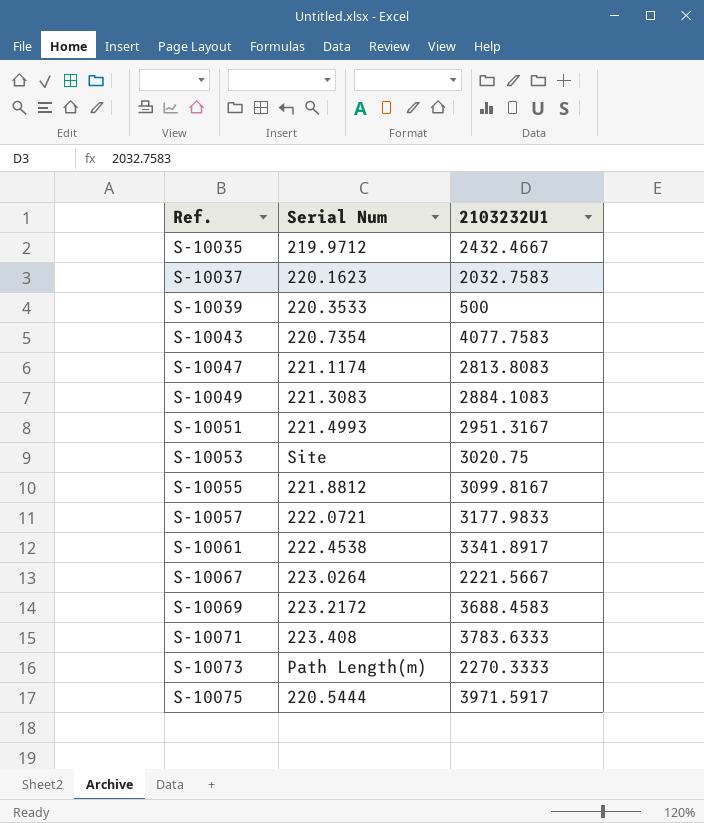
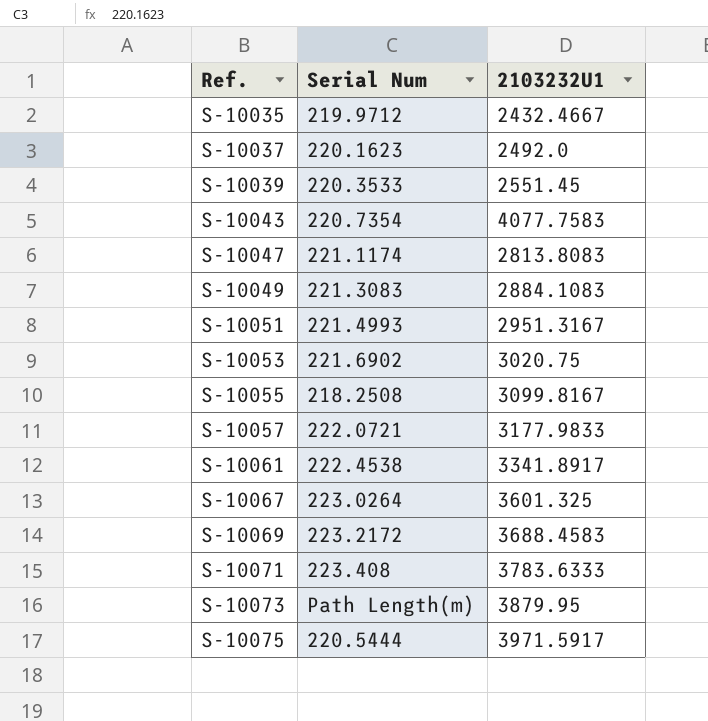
S-10037 | 2103232U1: 2032.7583 -> 2492.0
S-10039 | 2103232U1: 500 -> 2551.45
S-10053 | Serial Num: Site -> 221.6902
S-10055 | Serial Num: 221.8812 -> 218.2508
S-10067 | 2103232U1: 2221.5667 -> 3601.325
S-10073 | 2103232U1: 2270.3333 -> 3879.95

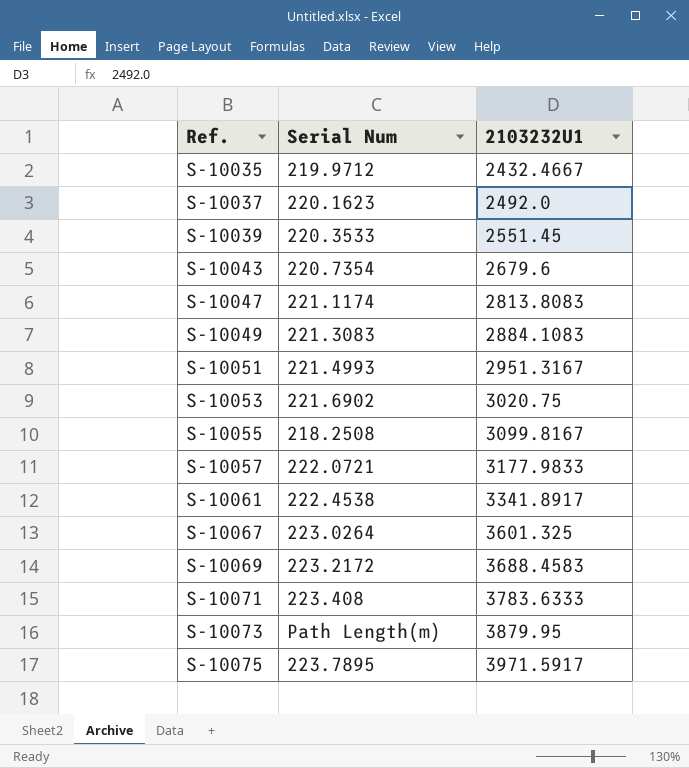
S-10043 | 2103232U1: 4077.7583 -> 2679.6
S-10075 | Serial Num: 220.5444 -> 223.7895

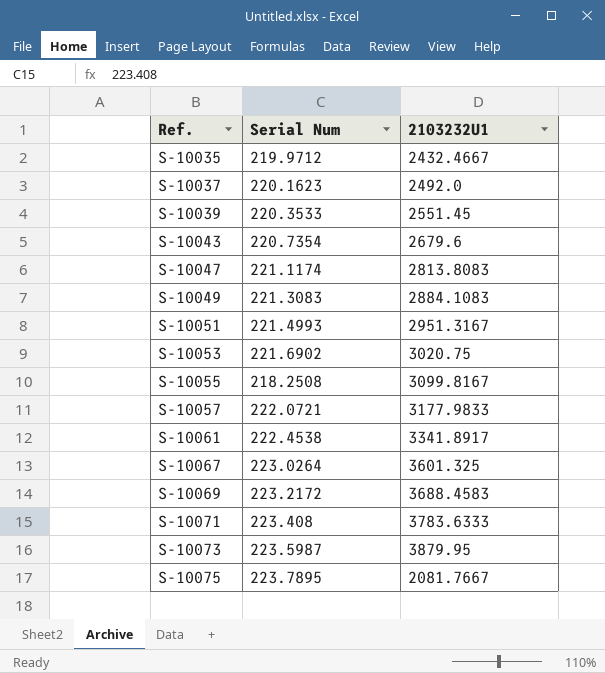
S-10073 | Serial Num: Path Length(m) -> 223.5987
S-10075 | 2103232U1: 3971.5917 -> 2081.7667

